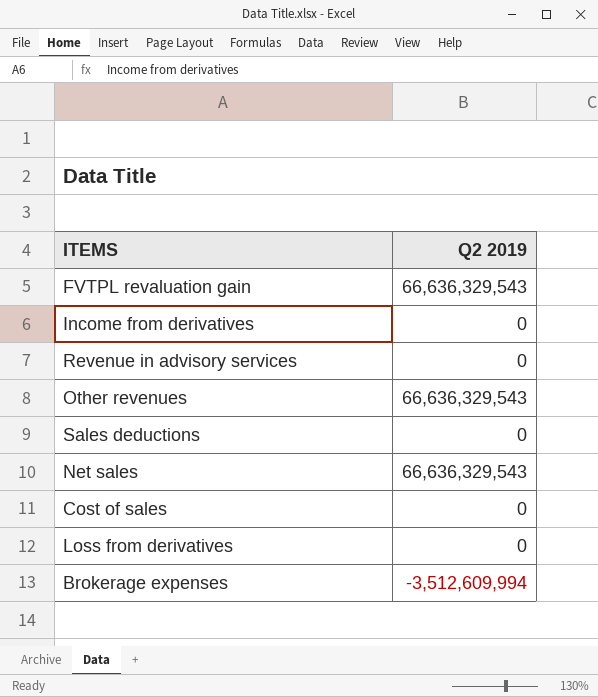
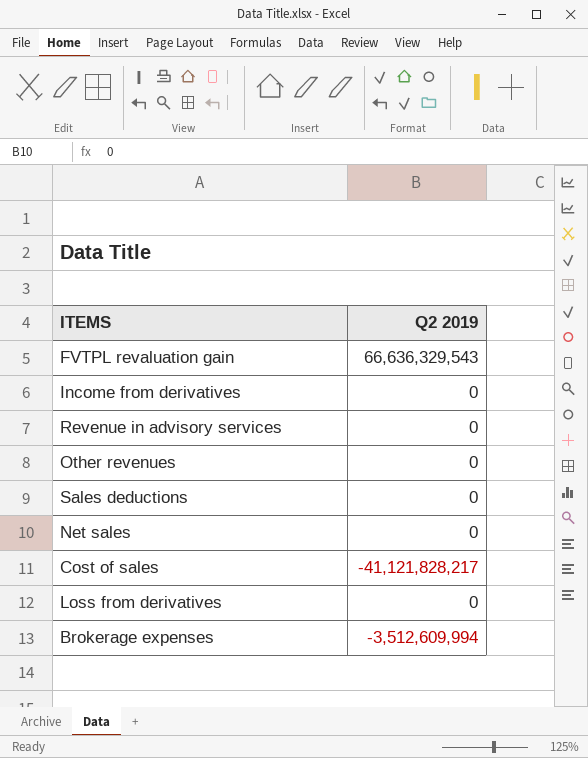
Other revenues | Q2 2019: 66,636,329,543 -> 0
Net sales | Q2 2019: 66,636,329,543 -> 0
Cost of sales | Q2 2019: 0 -> -41,121,828,217

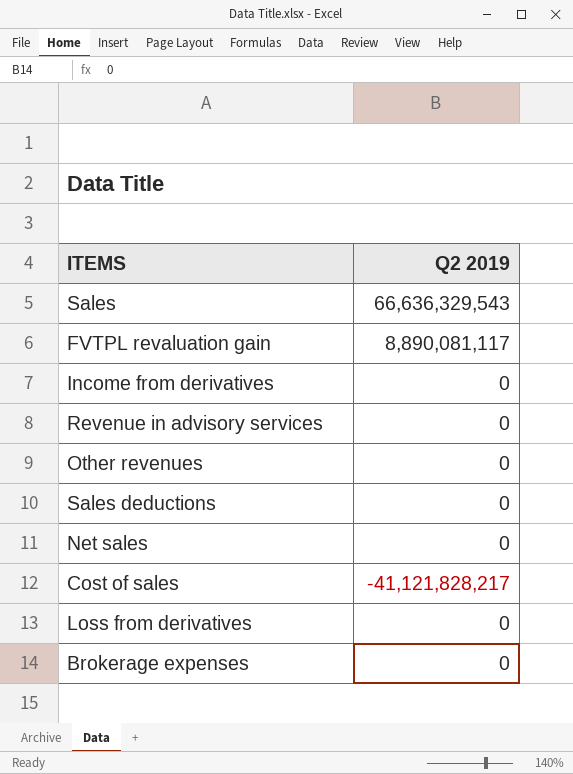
row Sales: none -> 66,636,329,543
FVTPL revaluation gain | Q2 2019: 66,636,329,543 -> 8,890,081,117
Brokerage expenses | Q2 2019: -3,512,609,994 -> 0

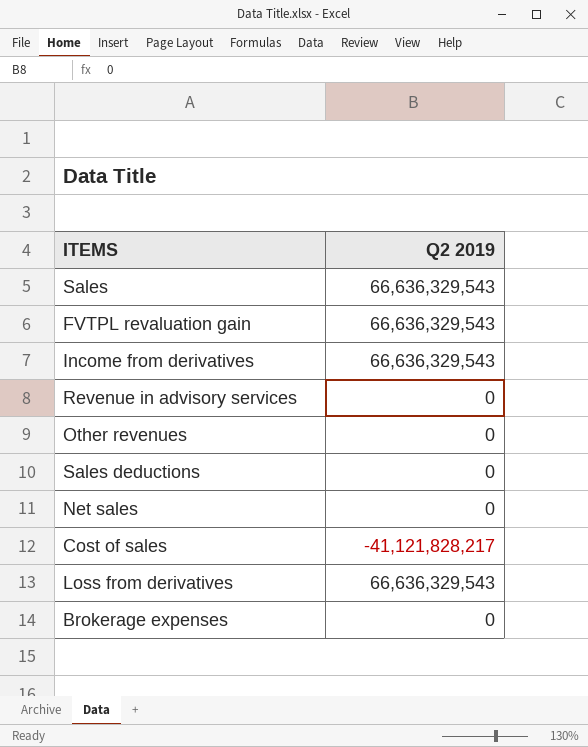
FVTPL revaluation gain | Q2 2019: 8,890,081,117 -> 66,636,329,543
Income from derivatives | Q2 2019: 0 -> 66,636,329,543
Loss from derivatives | Q2 2019: 0 -> 66,636,329,543

